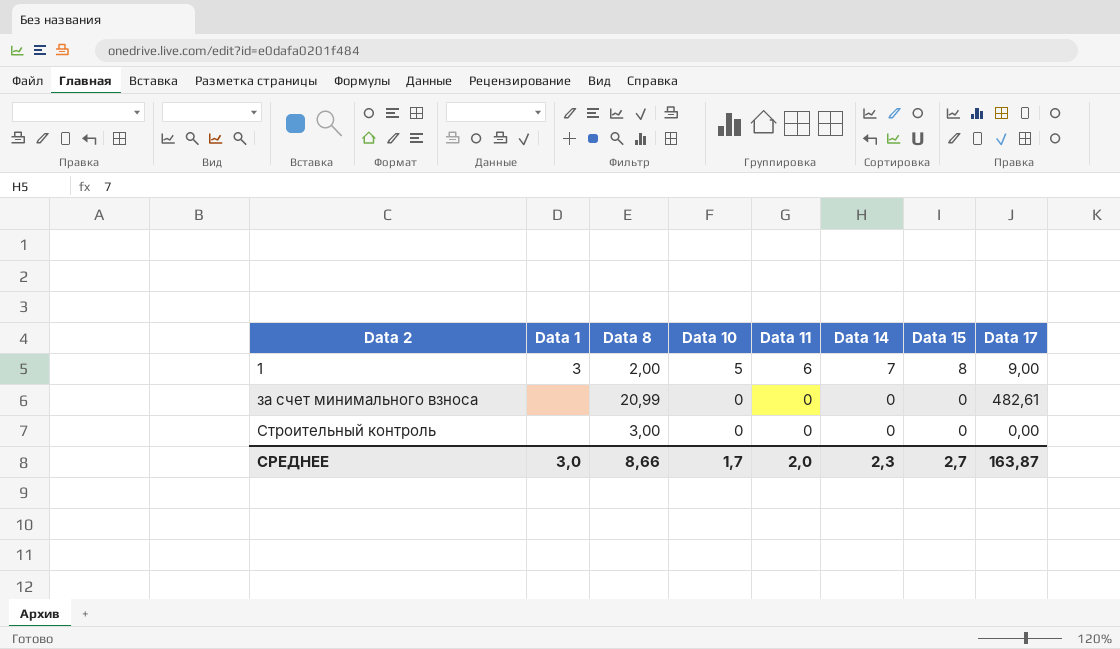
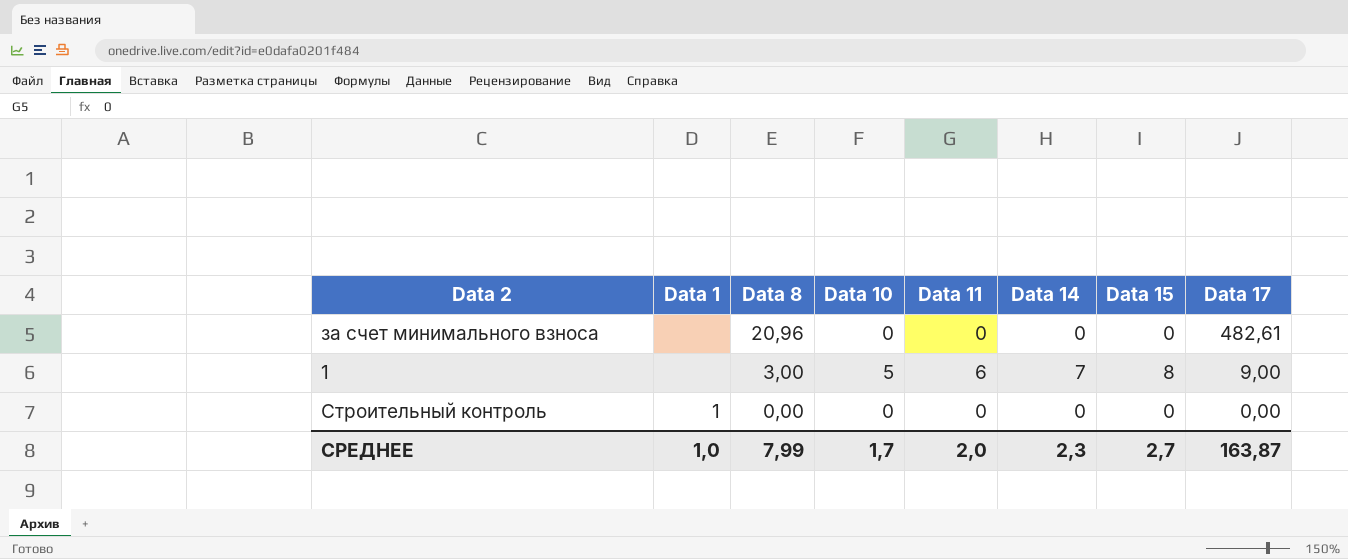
row order: Data 2 ascending -> Data 8 descending
за счет минимального взноса | Data 8: 20,99 -> 20,96
1 | Data 1: 3 -> none
1 | Data 8: 2,00 -> 3,00
Строительный контроль | Data 1: none -> 1
Строительный контроль | Data 8: 3,00 -> 0,00
СРЕДНЕЕ | Data 1: 3,0 -> 1,0
СРЕДНЕЕ | Data 8: 8,66 -> 7,99

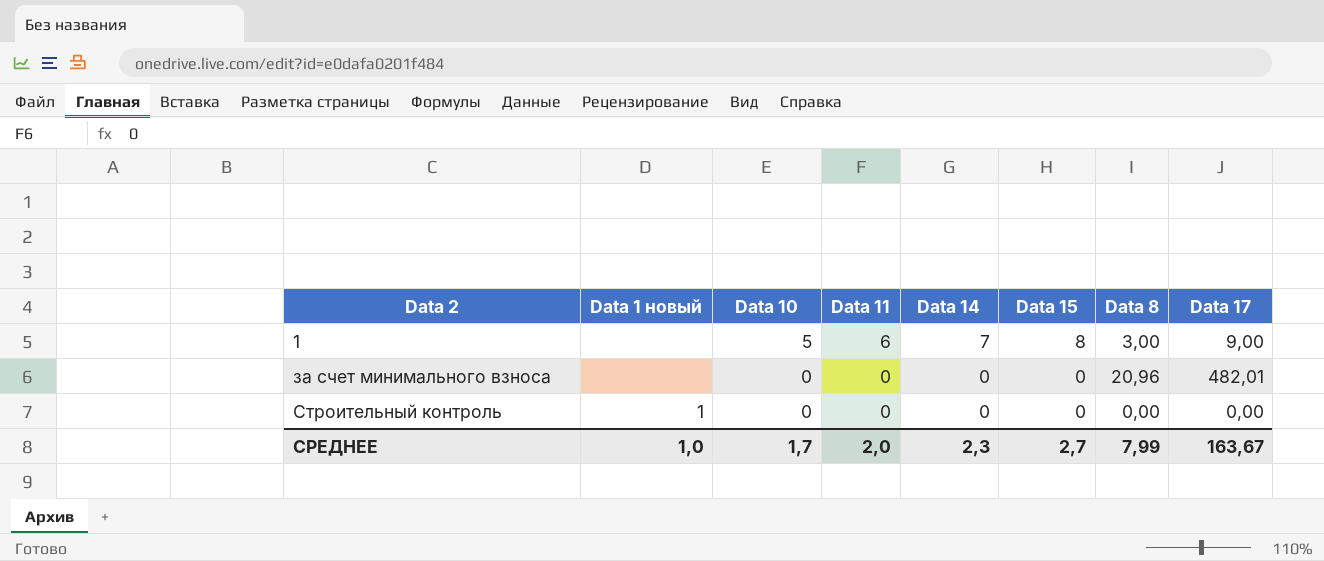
row order: Data 8 descending -> Data 2 ascending
column name: Data 1 -> Data 1 новый
column Data 8 | position: 3 -> 7
за счет минимального взноса | Data 17: 482,61 -> 482,01
СРЕДНЕЕ | Data 17: 163,87 -> 163,67

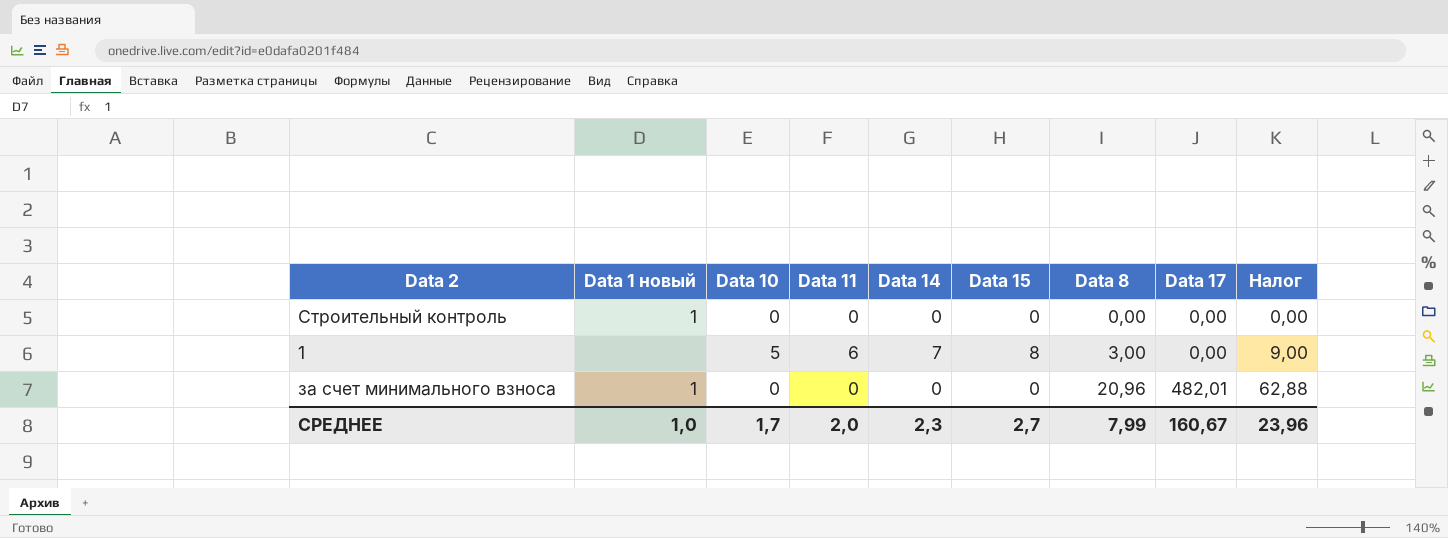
row order: Data 2 ascending -> Data 8 ascending
column Налог | formula: none -> [Data 8] * 3
1 | Data 17: 9,00 -> 0,00
за счет минимального взноса | Data 1 новый: none -> 1
СРЕДНЕЕ | Data 17: 163,67 -> 160,67

